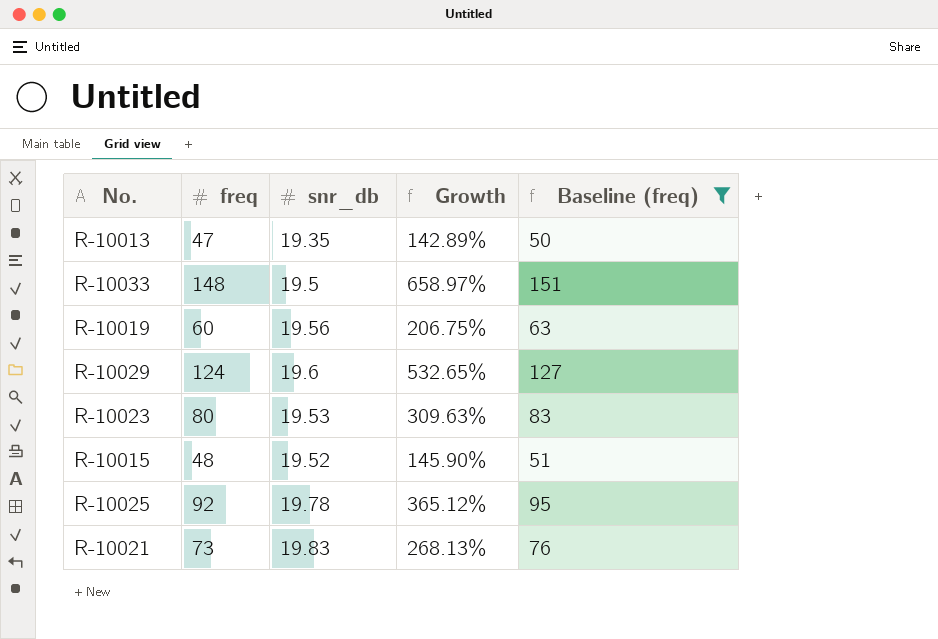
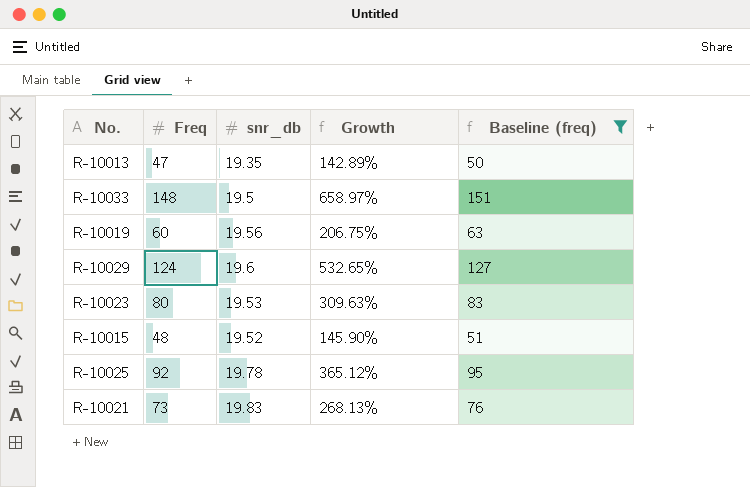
column name: freq -> Freq

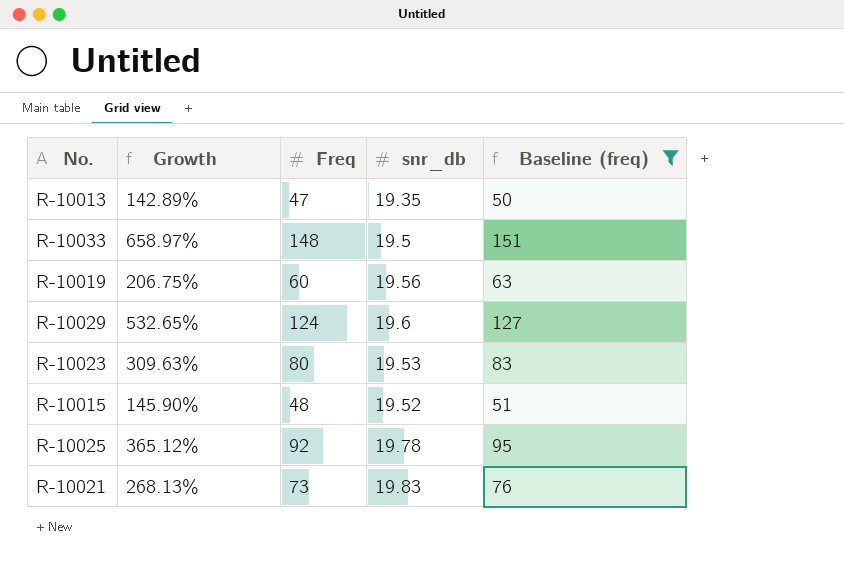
column Growth | position: 4 -> 2

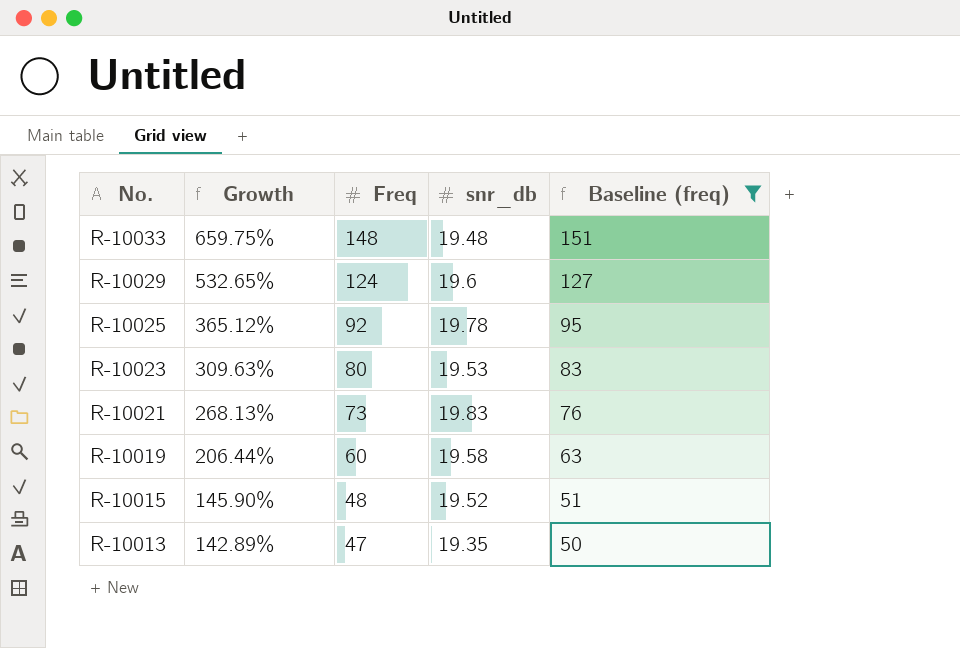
row order: none -> No. descending
R-10033 | Growth: 658.97% -> 659.75%
R-10033 | snr_db: 19.5 -> 19.48
R-10019 | Growth: 206.75% -> 206.44%
R-10019 | snr_db: 19.56 -> 19.58

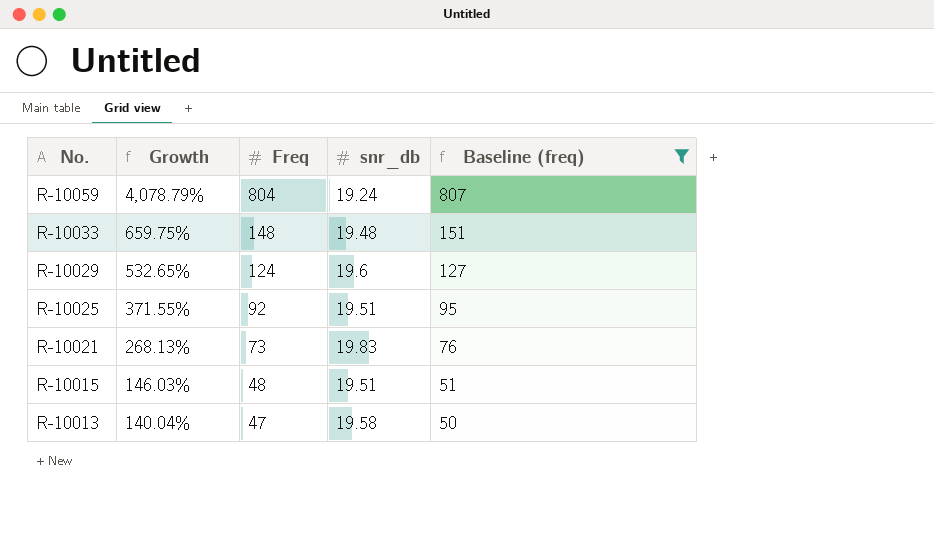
row R-10023: 309.63% | 80 | 19.53 | 83 -> none
row R-10019: 206.44% | 60 | 19.58 | 63 -> none
row R-10059: none -> 4,078.79% | 804 | 19.24 | 807
R-10025 | Growth: 365.12% -> 371.55%
R-10025 | snr_db: 19.78 -> 19.51
R-10015 | Growth: 145.90% -> 146.03%
R-10015 | snr_db: 19.52 -> 19.51
R-10013 | Growth: 142.89% -> 140.04%
R-10013 | snr_db: 19.35 -> 19.58

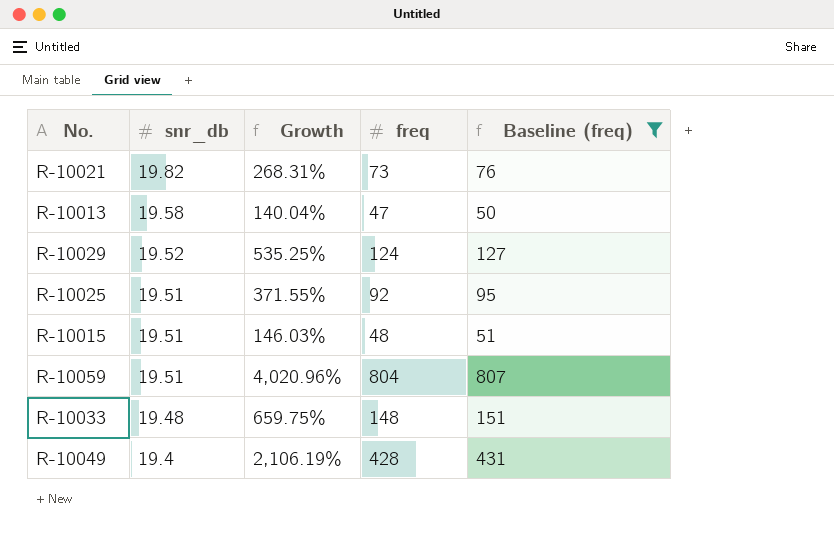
row order: No. descending -> snr_db descending
column snr_db | position: 4 -> 2
column name: Freq -> freq
R-10021 | snr_db: 19.83 -> 19.82
R-10021 | Growth: 268.13% -> 268.31%
R-10029 | snr_db: 19.6 -> 19.52
R-10029 | Growth: 532.65% -> 535.25%
R-10059 | snr_db: 19.24 -> 19.51
R-10059 | Growth: 4,078.79% -> 4,020.96%
row R-10049: none -> 19.4 | 2,106.19% | 428 | 431

